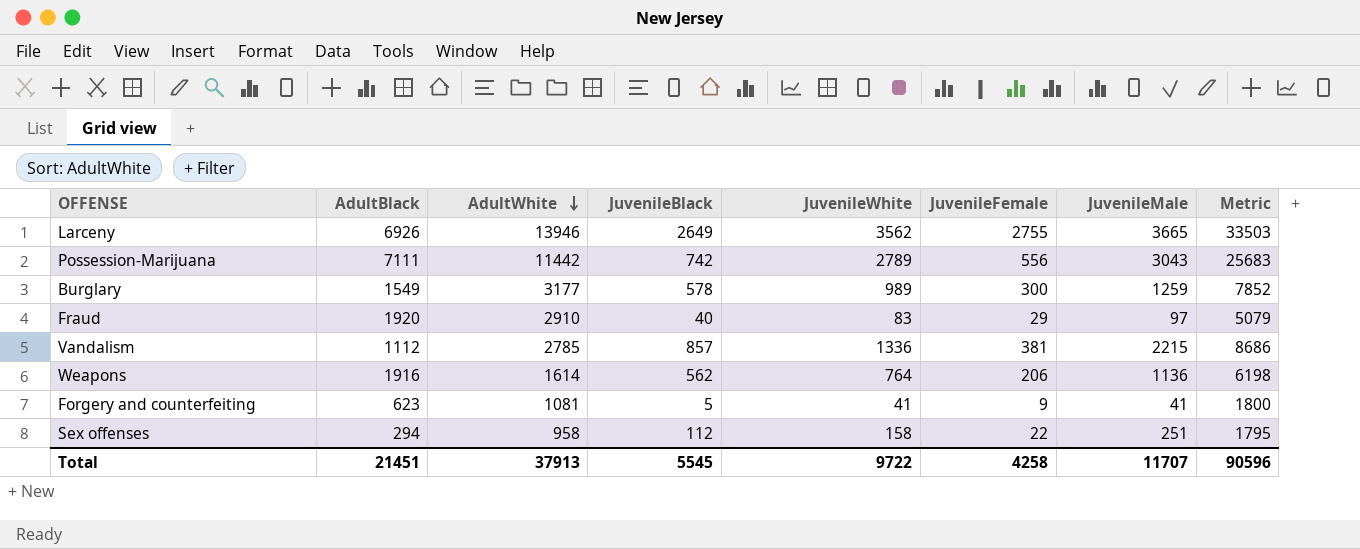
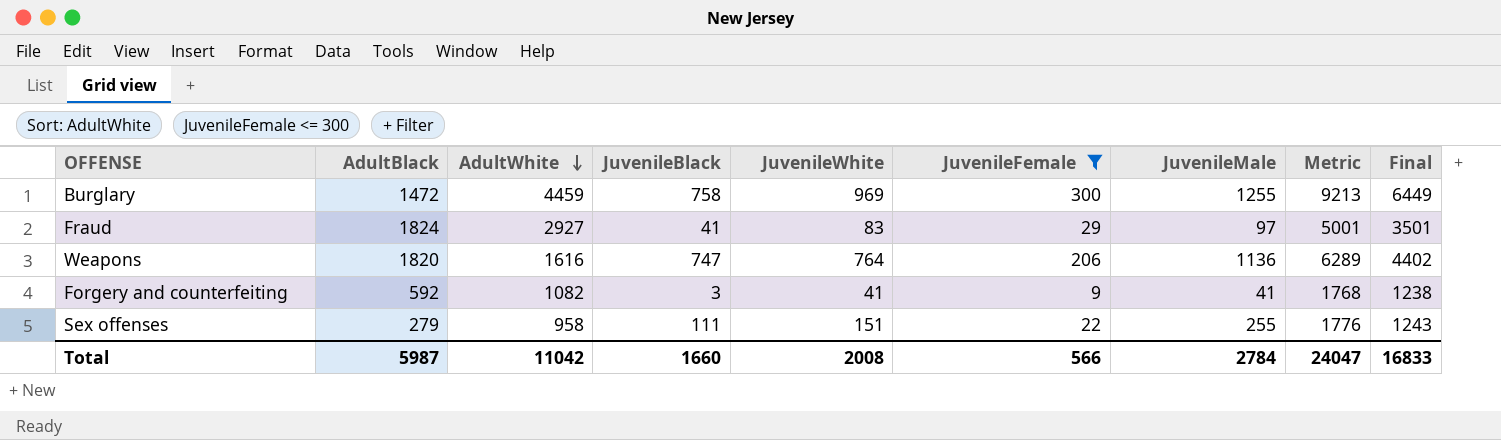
filter: none -> JuvenileFemale <= 300
column Final | formula: none -> [Metric] * 0.7
Burglary | AdultBlack: 1549 -> 1472
Burglary | AdultWhite: 3177 -> 4459
Burglary | JuvenileBlack: 578 -> 758
Burglary | JuvenileWhite: 989 -> 969
Burglary | JuvenileMale: 1259 -> 1255
Burglary | Metric: 7852 -> 9213
Fraud | AdultBlack: 1920 -> 1824
Fraud | AdultWhite: 2910 -> 2927
Fraud | JuvenileBlack: 40 -> 41
Fraud | Metric: 5079 -> 5001
Weapons | AdultBlack: 1916 -> 1820
Weapons | AdultWhite: 1614 -> 1616
Weapons | JuvenileBlack: 562 -> 747
Weapons | Metric: 6198 -> 6289
Forgery and counterfeiting | AdultBlack: 623 -> 592
Forgery and counterfeiting | AdultWhite: 1081 -> 1082
Forgery and counterfeiting | JuvenileBlack: 5 -> 3
Forgery and counterfeiting | Metric: 1800 -> 1768
Sex offenses | AdultBlack: 294 -> 279
Sex offenses | JuvenileBlack: 112 -> 111
Sex offenses | JuvenileWhite: 158 -> 151
Sex offenses | JuvenileMale: 251 -> 255
Sex offenses | Metric: 1795 -> 1776
Total | AdultBlack: 21451 -> 5987
Total | AdultWhite: 37913 -> 11042
Total | JuvenileBlack: 5545 -> 1660
Total | JuvenileWhite: 9722 -> 2008
Total | JuvenileFemale: 4258 -> 566
Total | JuvenileMale: 11707 -> 2784
Total | Metric: 90596 -> 24047

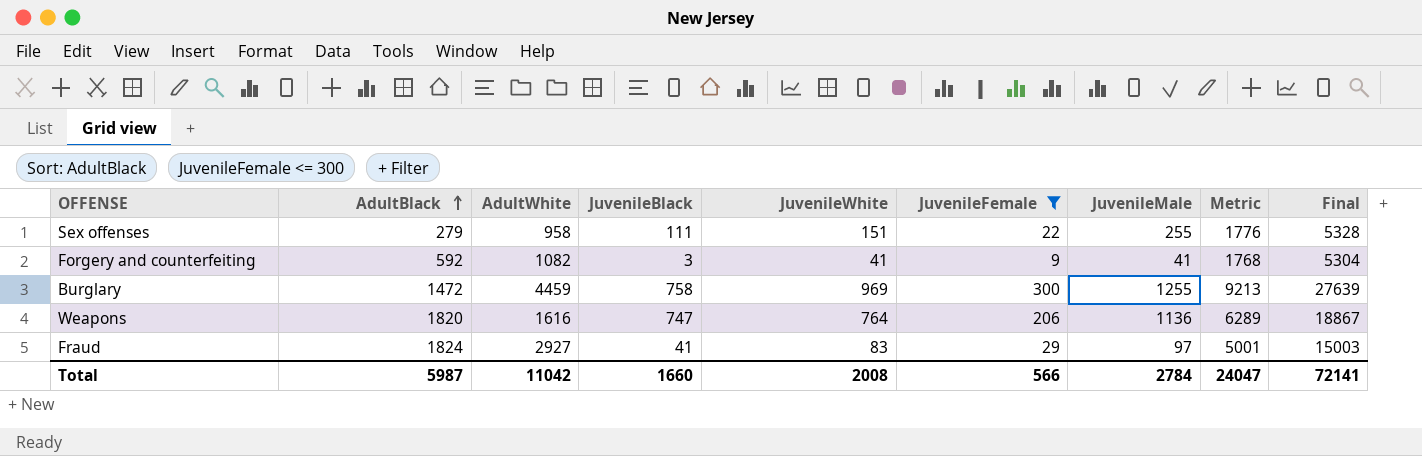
row order: AdultWhite descending -> AdultBlack ascending
column Final | formula: [Metric] * 0.7 -> [Metric] * 3
Total | Final: 16833 -> 72141

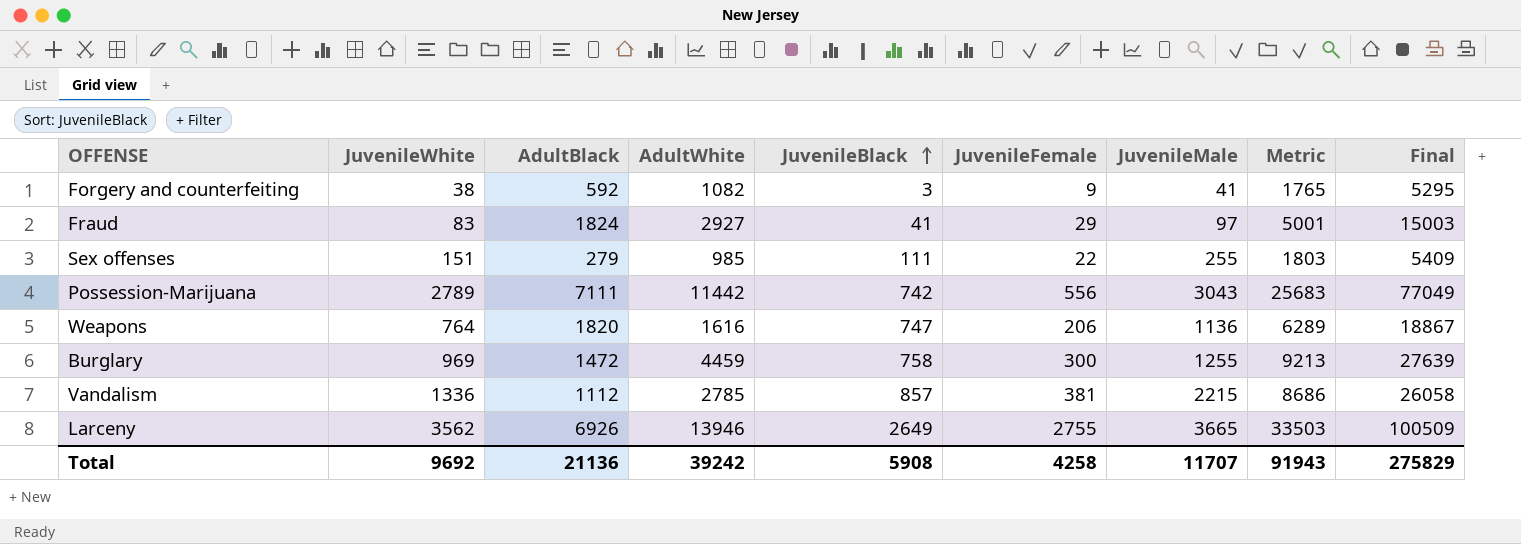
filter: JuvenileFemale <= 300 -> none
row order: AdultBlack ascending -> JuvenileBlack ascending
column JuvenileWhite | position: 5 -> 2
Forgery and counterfeiting | JuvenileWhite: 41 -> 38
Forgery and counterfeiting | Metric: 1768 -> 1765
Forgery and counterfeiting | Final: 5304 -> 5295
Sex offenses | AdultWhite: 958 -> 985
Sex offenses | Metric: 1776 -> 1803
Sex offenses | Final: 5328 -> 5409
Total | JuvenileWhite: 2008 -> 9692
Total | AdultBlack: 5987 -> 21136
Total | AdultWhite: 11042 -> 39242
Total | JuvenileBlack: 1660 -> 5908
Total | JuvenileFemale: 566 -> 4258
Total | JuvenileMale: 2784 -> 11707
Total | Metric: 24047 -> 91943
Total | Final: 72141 -> 275829

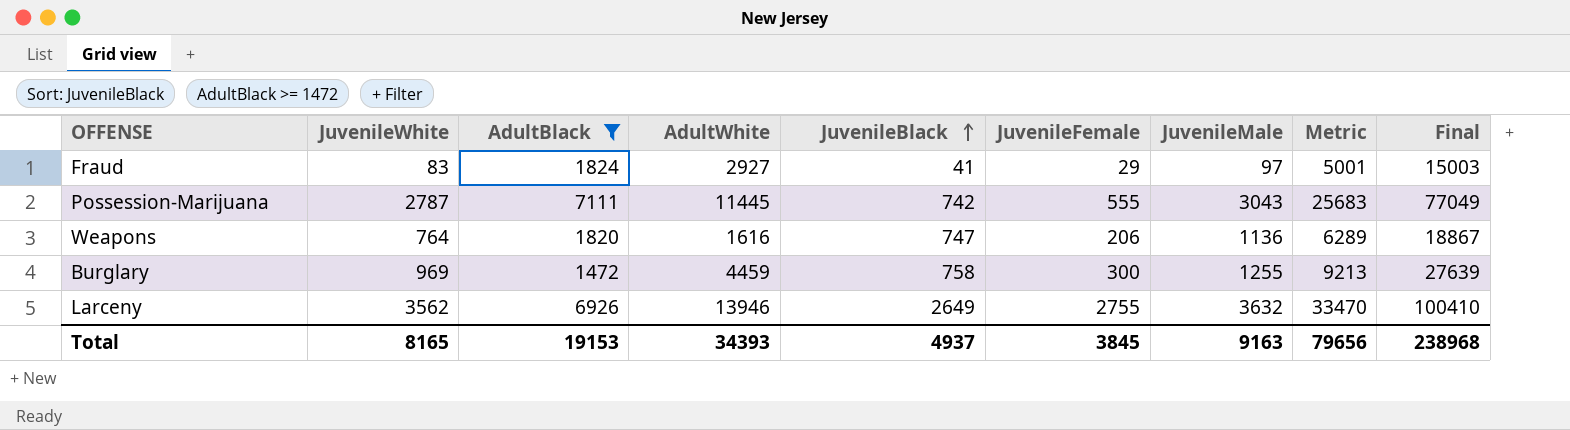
filter: none -> AdultBlack >= 1472
Possession-Marijuana | JuvenileWhite: 2789 -> 2787
Possession-Marijuana | AdultWhite: 11442 -> 11445
Possession-Marijuana | JuvenileFemale: 556 -> 555
Larceny | JuvenileMale: 3665 -> 3632
Larceny | Metric: 33503 -> 33470
Larceny | Final: 100509 -> 100410
Total | JuvenileWhite: 9692 -> 8165
Total | AdultBlack: 21136 -> 19153
Total | AdultWhite: 39242 -> 34393
Total | JuvenileBlack: 5908 -> 4937
Total | JuvenileFemale: 4258 -> 3845
Total | JuvenileMale: 11707 -> 9163
Total | Metric: 91943 -> 79656
Total | Final: 275829 -> 238968

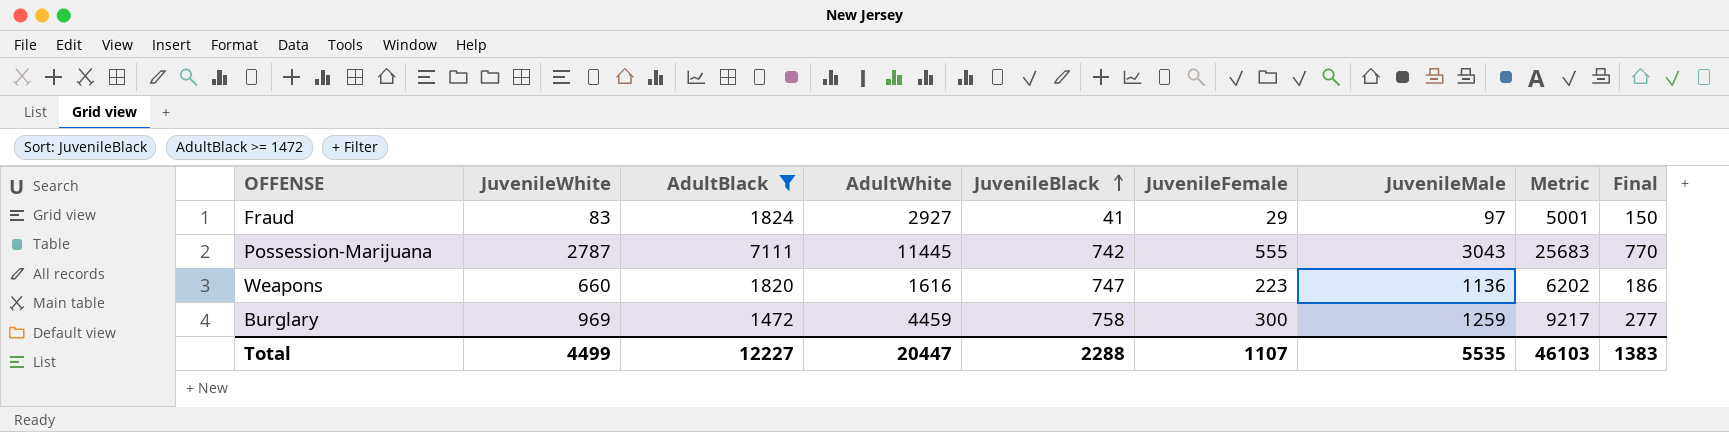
column Final | formula: [Metric] * 3 -> [Metric] * 0.03
row Larceny: 3562 | 6926 | 13946 | 2649 | 2755 | 3632 | 33470 | 100410 -> none
Weapons | JuvenileWhite: 764 -> 660
Weapons | JuvenileFemale: 206 -> 223
Weapons | Metric: 6289 -> 6202
Burglary | JuvenileMale: 1255 -> 1259
Burglary | Metric: 9213 -> 9217
Total | JuvenileWhite: 8165 -> 4499
Total | AdultBlack: 19153 -> 12227
Total | AdultWhite: 34393 -> 20447
Total | JuvenileBlack: 4937 -> 2288
Total | JuvenileFemale: 3845 -> 1107
Total | JuvenileMale: 9163 -> 5535
Total | Metric: 79656 -> 46103
Total | Final: 238968 -> 1383

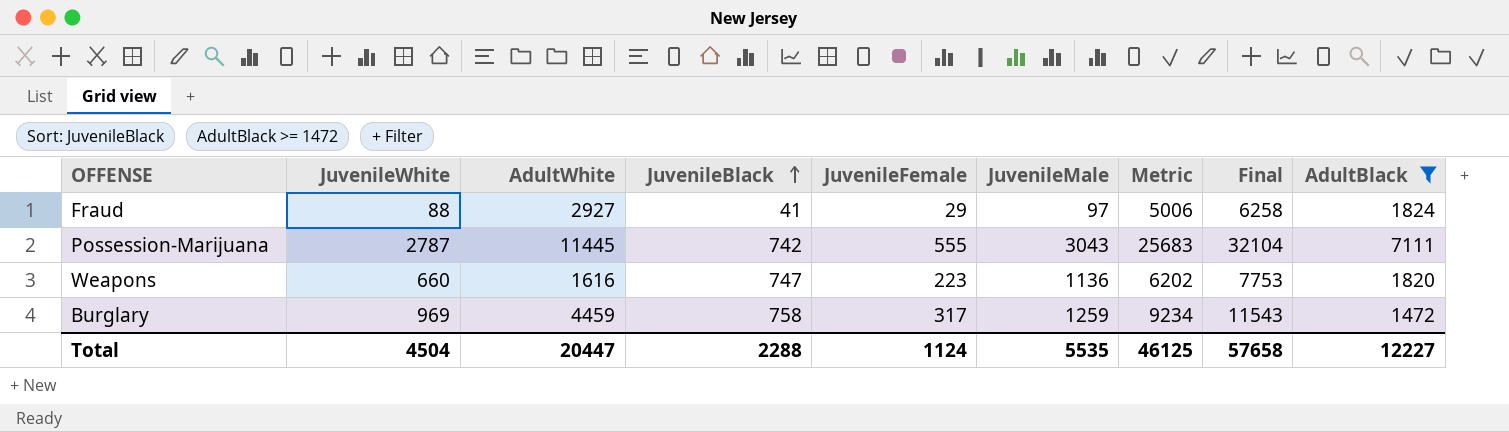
column Final | formula: [Metric] * 0.03 -> [Metric] * 1.25
column AdultBlack | position: 3 -> 9
Fraud | JuvenileWhite: 83 -> 88
Fraud | Metric: 5001 -> 5006
Burglary | JuvenileFemale: 300 -> 317
Burglary | Metric: 9217 -> 9234
Total | JuvenileWhite: 4499 -> 4504
Total | JuvenileFemale: 1107 -> 1124
Total | Metric: 46103 -> 46125
Total | Final: 1383 -> 57658

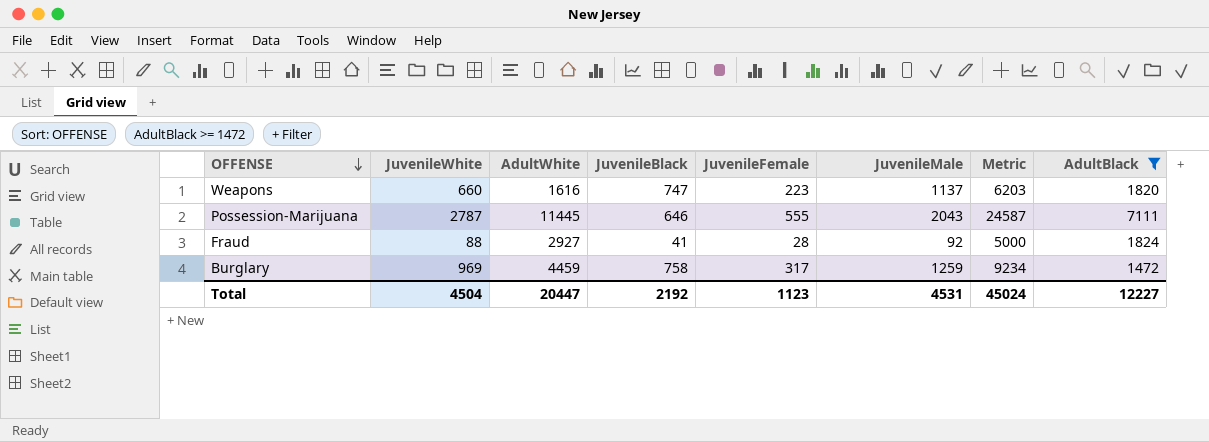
row order: JuvenileBlack ascending -> OFFENSE descending
column Final | formula: [Metric] * 1.25 -> none
Weapons | JuvenileMale: 1136 -> 1137
Weapons | Metric: 6202 -> 6203
Possession-Marijuana | JuvenileBlack: 742 -> 646
Possession-Marijuana | JuvenileMale: 3043 -> 2043
Possession-Marijuana | Metric: 25683 -> 24587
Fraud | JuvenileFemale: 29 -> 28
Fraud | JuvenileMale: 97 -> 92
Fraud | Metric: 5006 -> 5000
Total | JuvenileBlack: 2288 -> 2192
Total | JuvenileFemale: 1124 -> 1123
Total | JuvenileMale: 5535 -> 4531
Total | Metric: 46125 -> 45024

